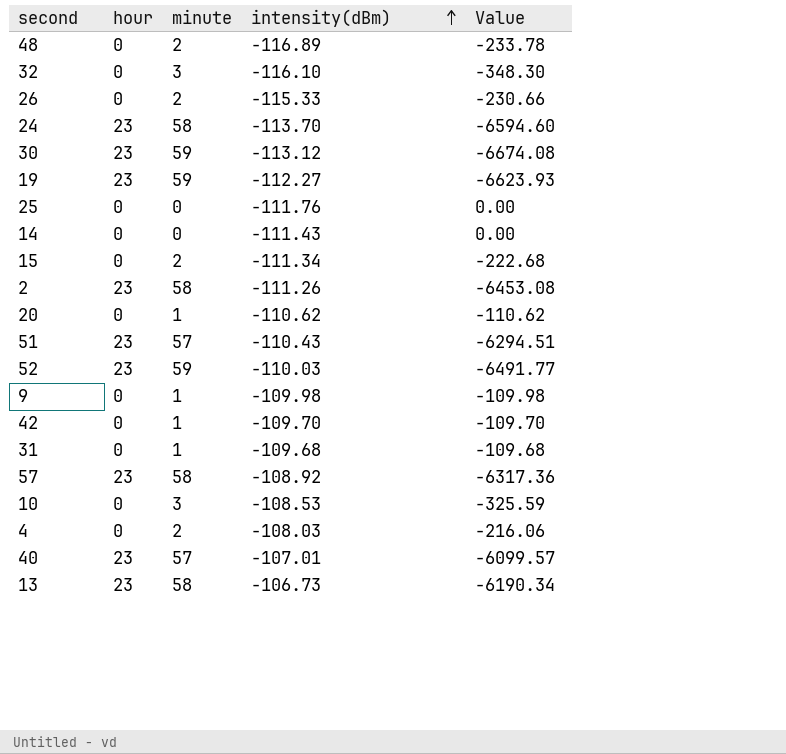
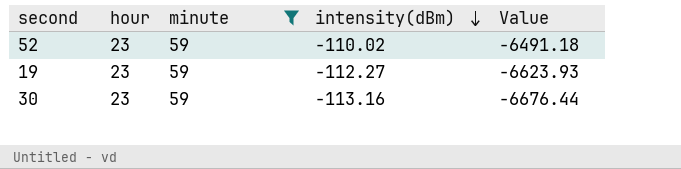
filter: none -> minute = 59
row order: intensity(dBm) ascending -> intensity(dBm) descending
52 | intensity(dBm): -110.03 -> -110.02
52 | Value: -6491.77 -> -6491.18
30 | intensity(dBm): -113.12 -> -113.16
30 | Value: -6674.08 -> -6676.44

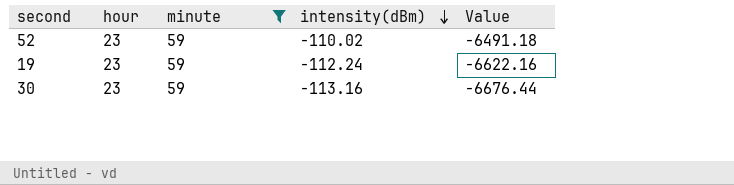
19 | intensity(dBm): -112.27 -> -112.24
19 | Value: -6623.93 -> -6622.16

